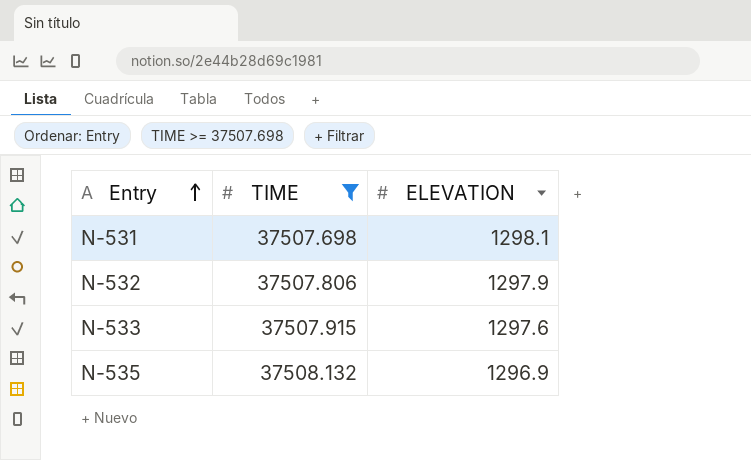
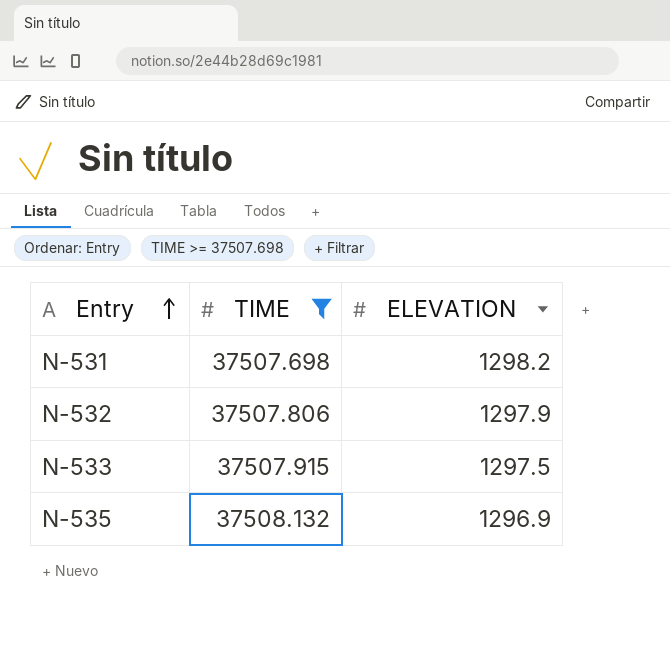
N-531 | ELEVATION: 1298.1 -> 1298.2
N-533 | ELEVATION: 1297.6 -> 1297.5

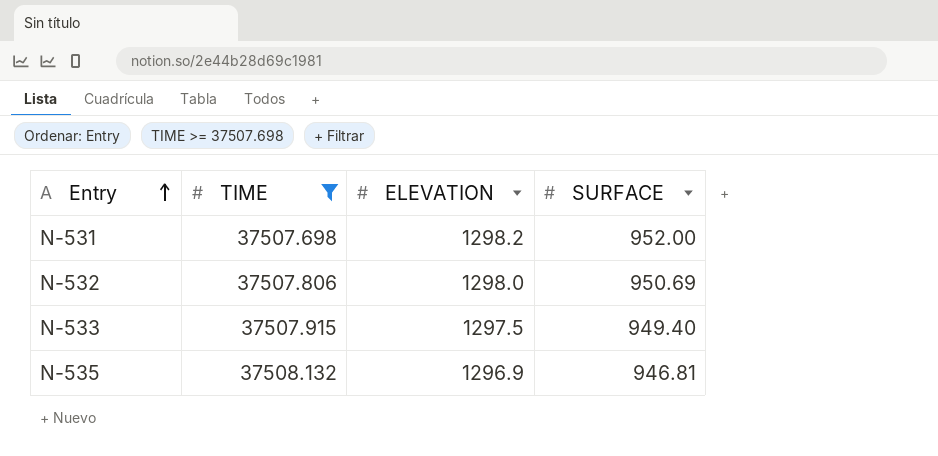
column SURFACE | position: none -> 4
N-532 | ELEVATION: 1297.9 -> 1298.0

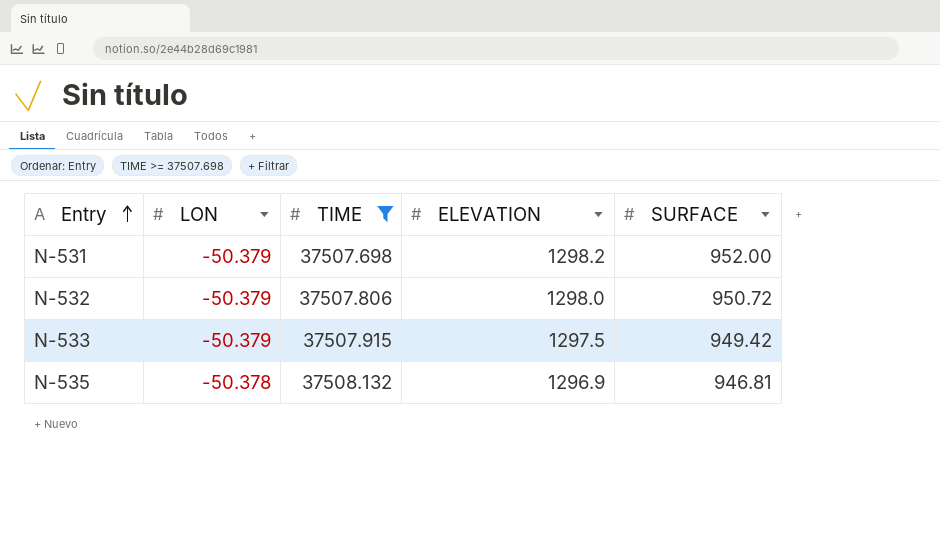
column LON | position: none -> 2
N-532 | SURFACE: 950.69 -> 950.72
N-533 | SURFACE: 949.40 -> 949.42

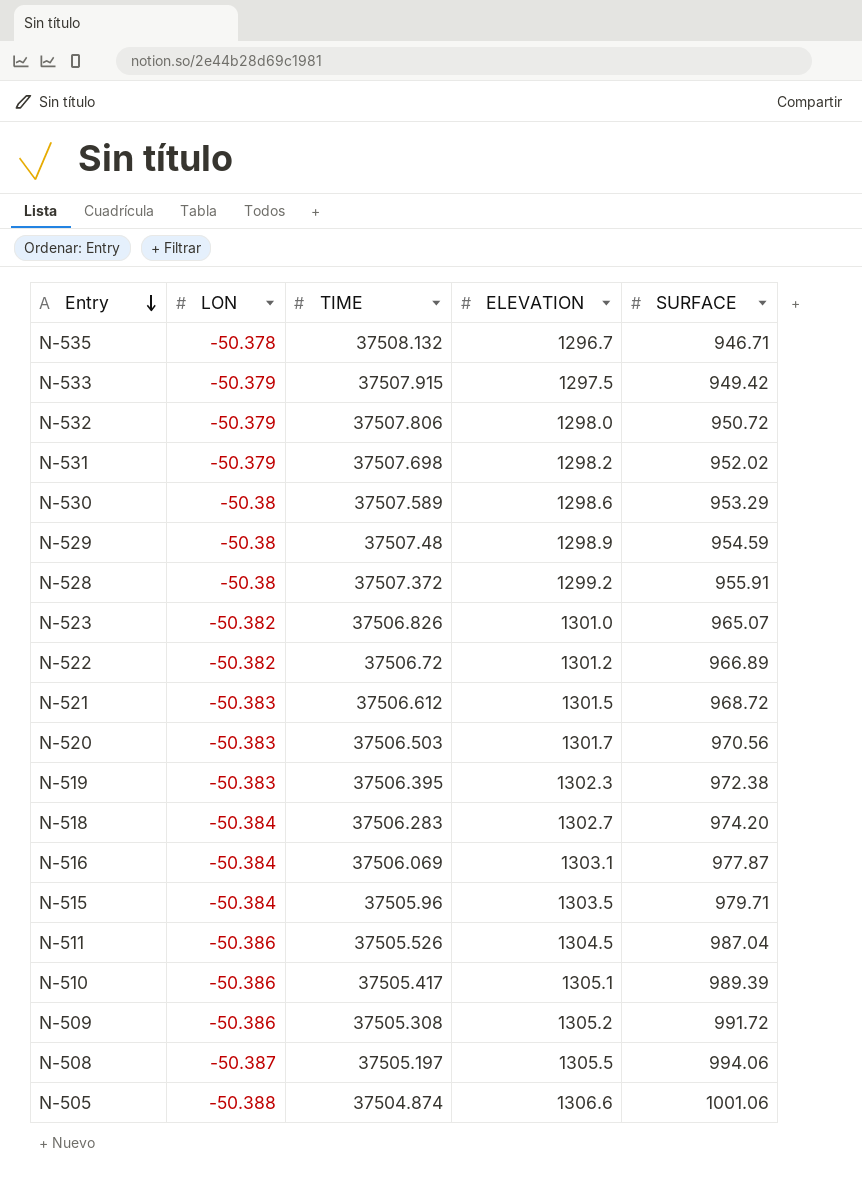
filter: TIME >= 37507.698 -> none
row order: Entry ascending -> Entry descending
N-535 | ELEVATION: 1296.9 -> 1296.7
N-535 | SURFACE: 946.81 -> 946.71
N-531 | SURFACE: 952.00 -> 952.02

